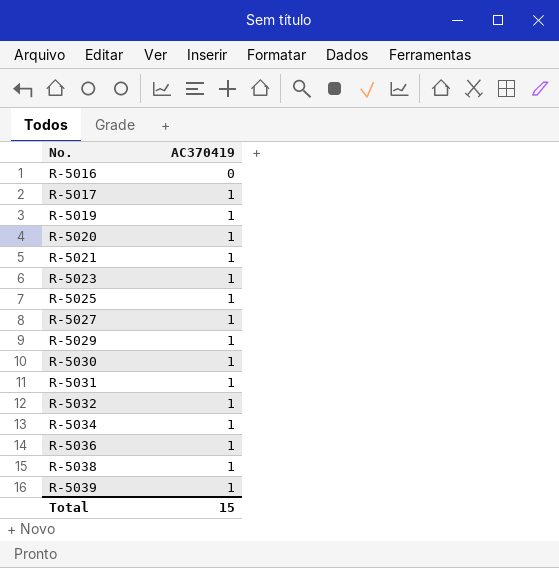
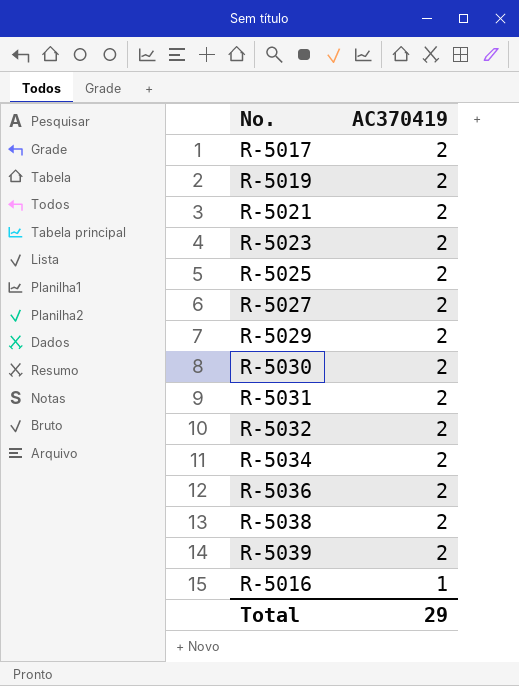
row order: No. ascending -> AC370419 descending
row R-5020: 1 -> none
R-5017 | AC370419: 1 -> 2
R-5019 | AC370419: 1 -> 2
R-5021 | AC370419: 1 -> 2
R-5023 | AC370419: 1 -> 2
R-5025 | AC370419: 1 -> 2
R-5027 | AC370419: 1 -> 2
R-5029 | AC370419: 1 -> 2
R-5030 | AC370419: 1 -> 2
R-5031 | AC370419: 1 -> 2
R-5032 | AC370419: 1 -> 2
R-5034 | AC370419: 1 -> 2
R-5036 | AC370419: 1 -> 2
R-5038 | AC370419: 1 -> 2
R-5039 | AC370419: 1 -> 2
R-5016 | AC370419: 0 -> 1
Total | AC370419: 15 -> 29

